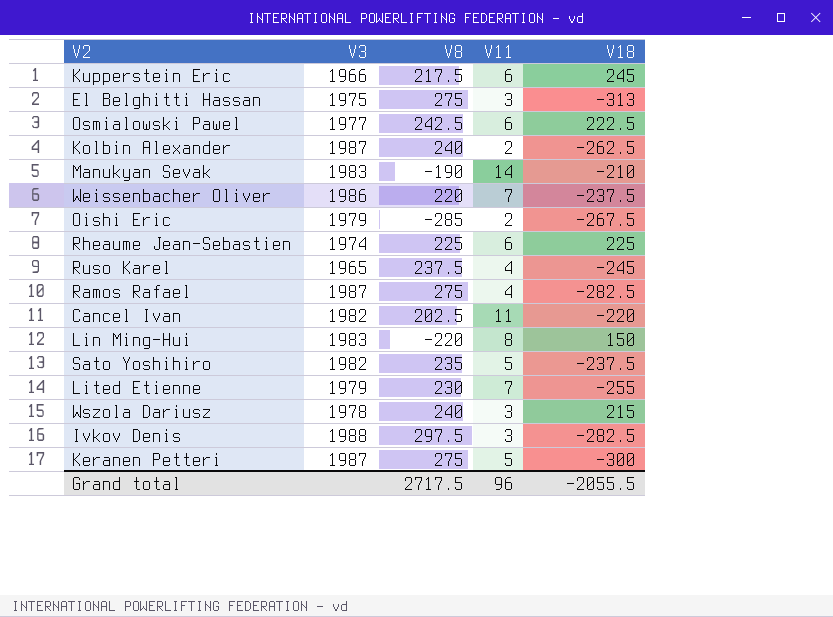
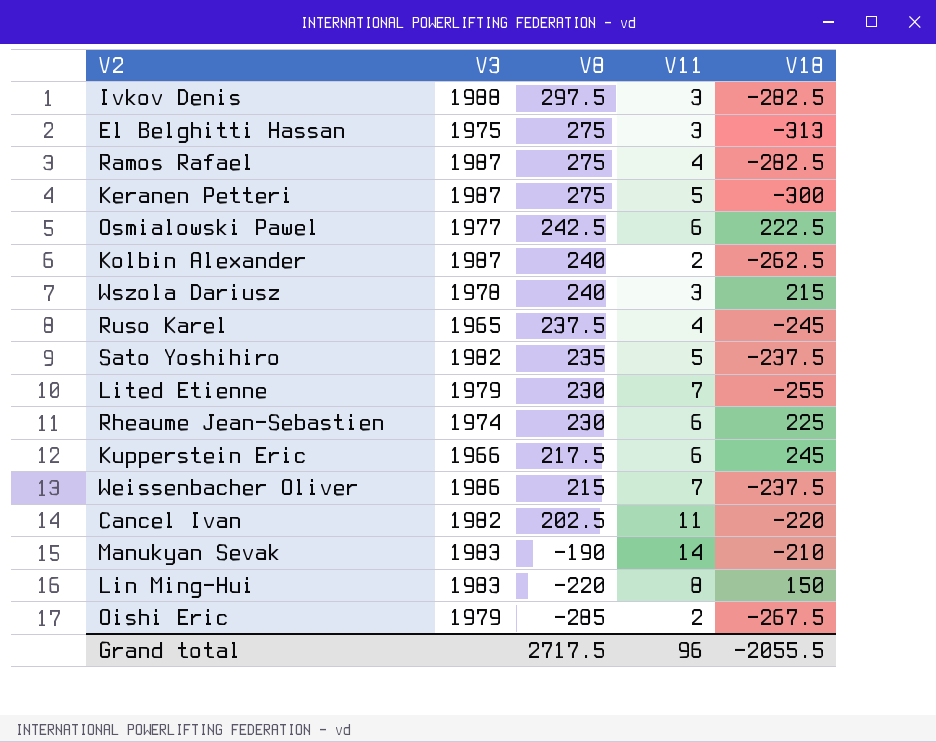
row order: none -> V8 descending
Rheaume Jean-Sebastien | V8: 225 -> 230
Weissenbacher Oliver | V8: 220 -> 215

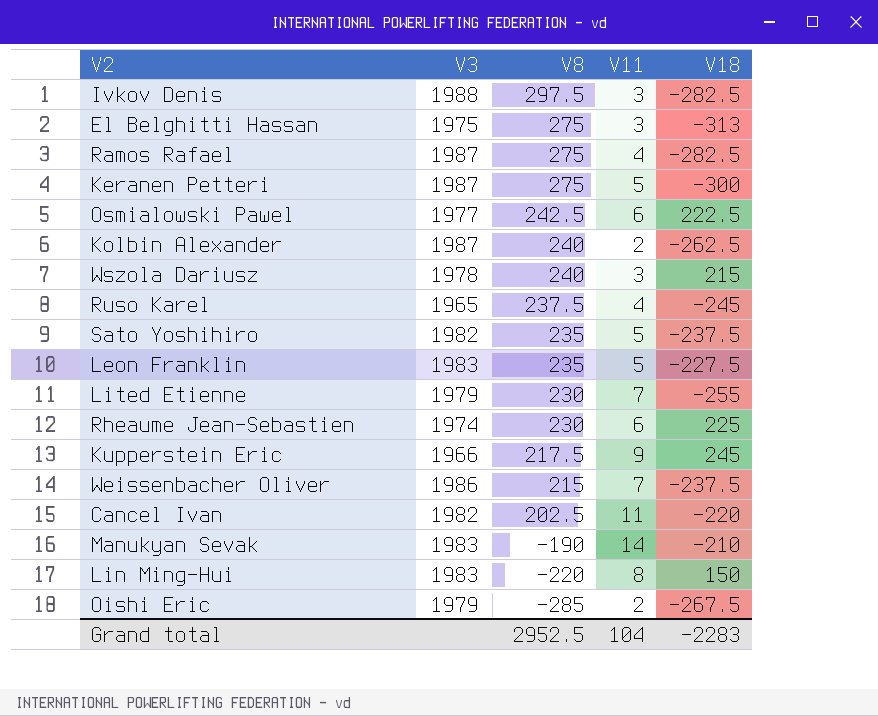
row Leon Franklin: none -> 1983 | 235 | 5 | -227.5
Kupperstein Eric | V11: 6 -> 9
Grand total | V8: 2717.5 -> 2952.5
Grand total | V11: 96 -> 104
Grand total | V18: -2055.5 -> -2283

